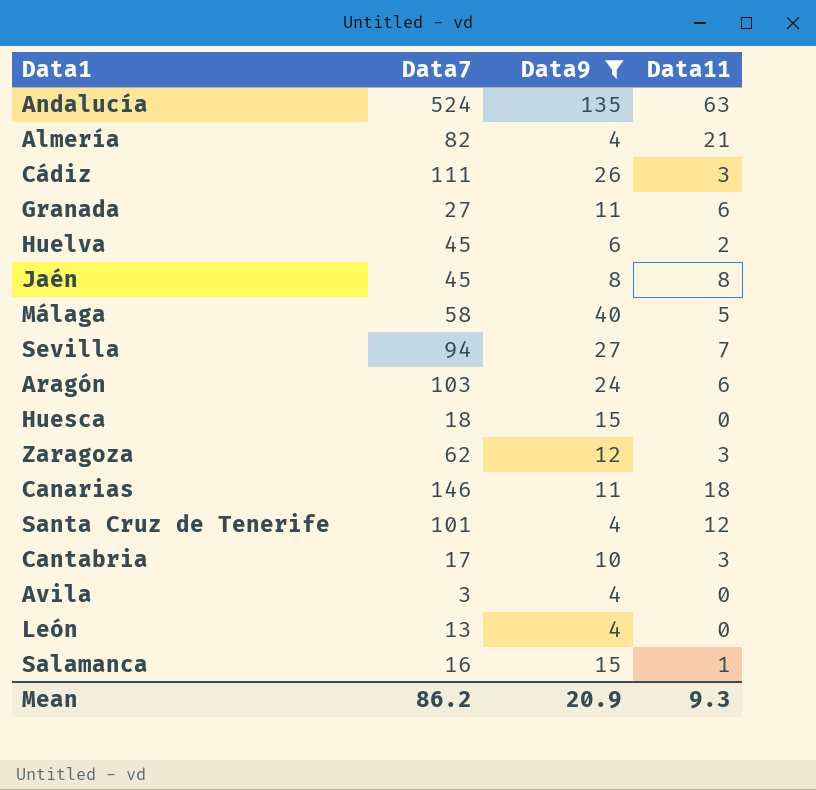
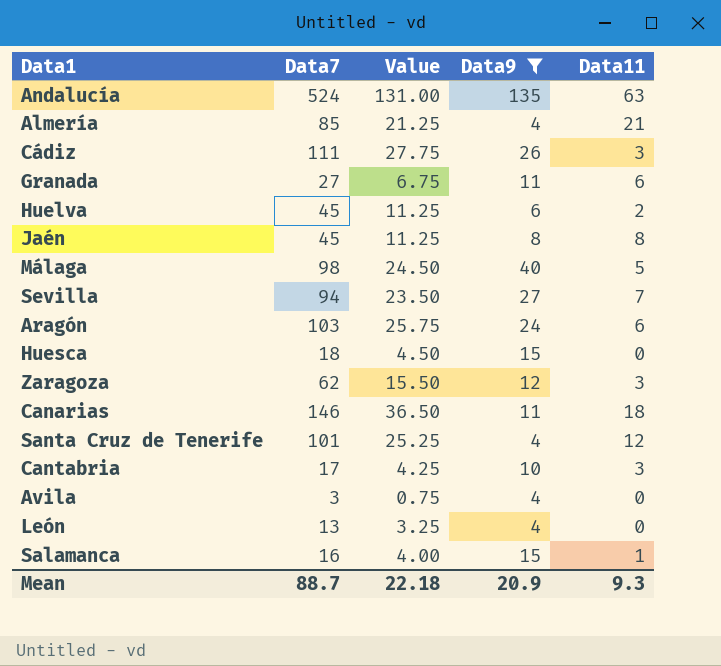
column Value | formula: none -> [Data7] * 0.25
Almería | Data7: 82 -> 85
Málaga | Data7: 58 -> 98
Mean | Data7: 86.2 -> 88.7

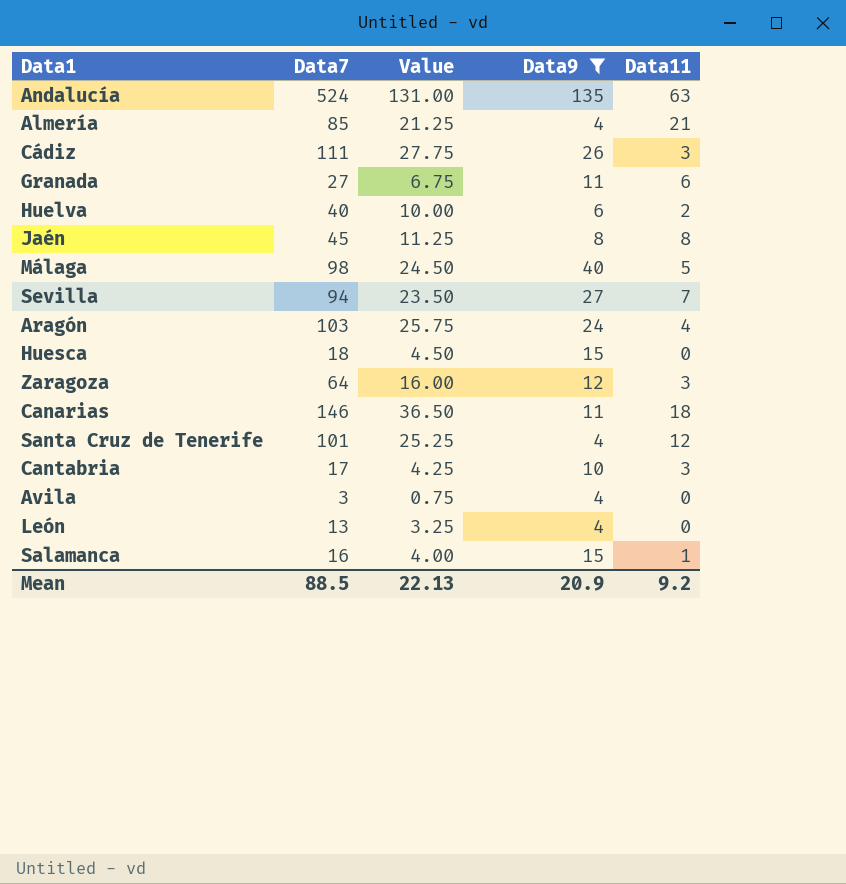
Huelva | Data7: 45 -> 40
Huelva | Value: 11.25 -> 10.00
Aragón | Data11: 6 -> 4
Zaragoza | Data7: 62 -> 64
Zaragoza | Value: 15.50 -> 16.00
Mean | Data7: 88.7 -> 88.5
Mean | Value: 22.18 -> 22.13
Mean | Data11: 9.3 -> 9.2

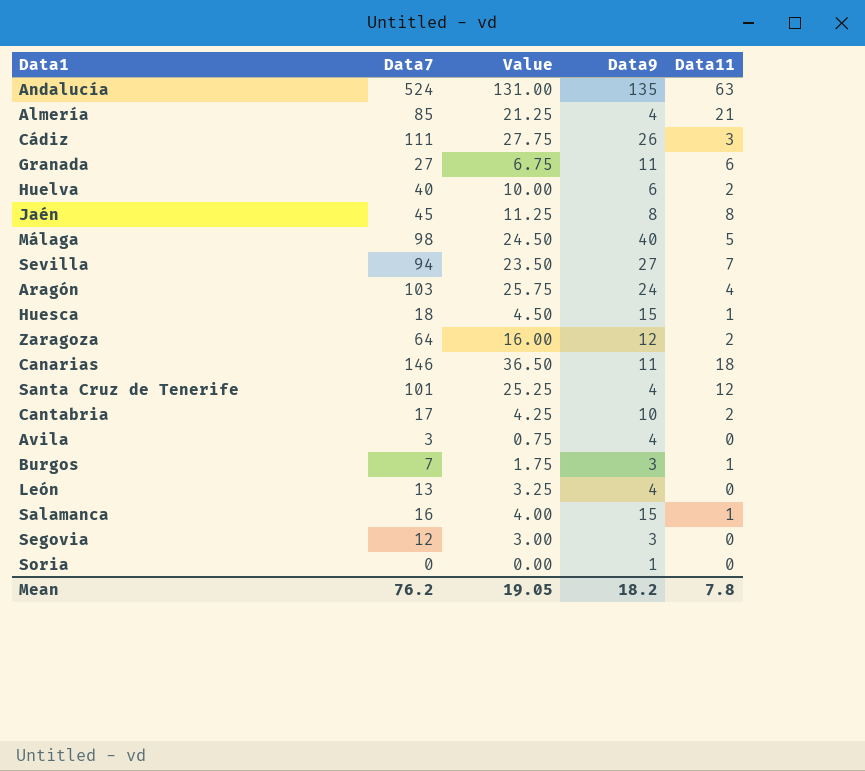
filter: Data9 >= 4 -> none
Huesca | Data11: 0 -> 1
Zaragoza | Data11: 3 -> 2
Cantabria | Data11: 3 -> 2
Mean | Data7: 88.5 -> 76.2
Mean | Value: 22.13 -> 19.05
Mean | Data9: 20.9 -> 18.2
Mean | Data11: 9.2 -> 7.8

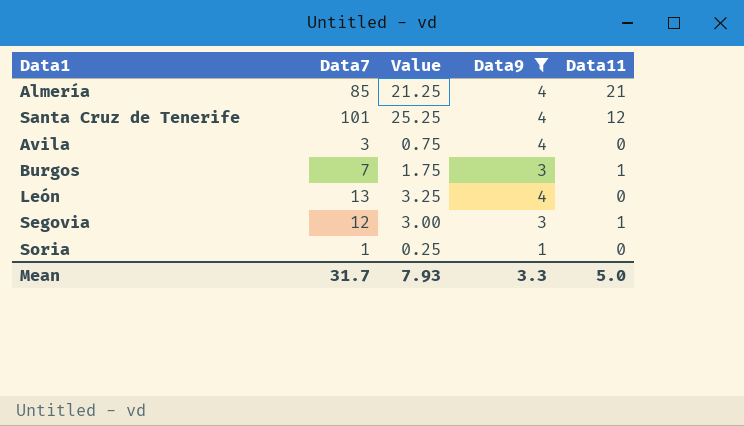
filter: none -> Data9 <= 4
Segovia | Data11: 0 -> 1
Soria | Data7: 0 -> 1
Soria | Value: 0.00 -> 0.25
Mean | Data7: 76.2 -> 31.7
Mean | Value: 19.05 -> 7.93
Mean | Data9: 18.2 -> 3.3
Mean | Data11: 7.8 -> 5.0

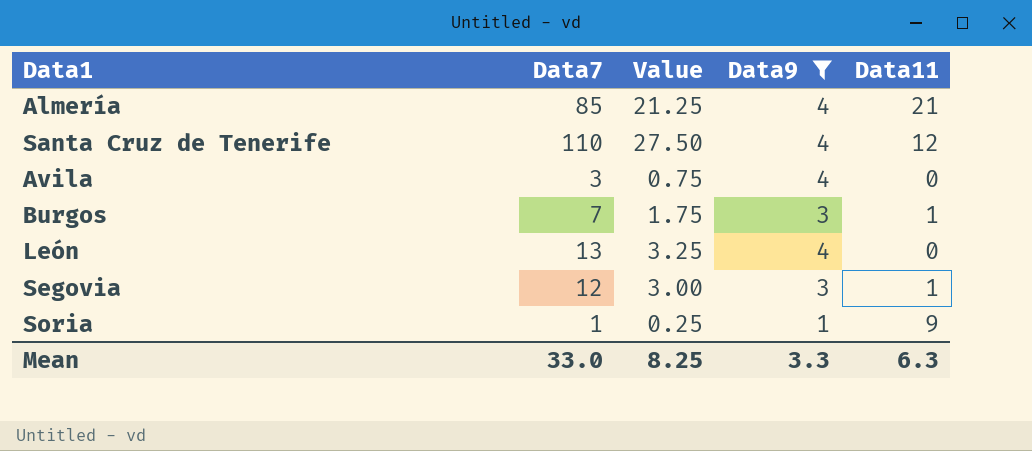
Santa Cruz de Tenerife | Data7: 101 -> 110
Santa Cruz de Tenerife | Value: 25.25 -> 27.50
Soria | Data11: 0 -> 9
Mean | Data7: 31.7 -> 33.0
Mean | Value: 7.93 -> 8.25
Mean | Data11: 5.0 -> 6.3

